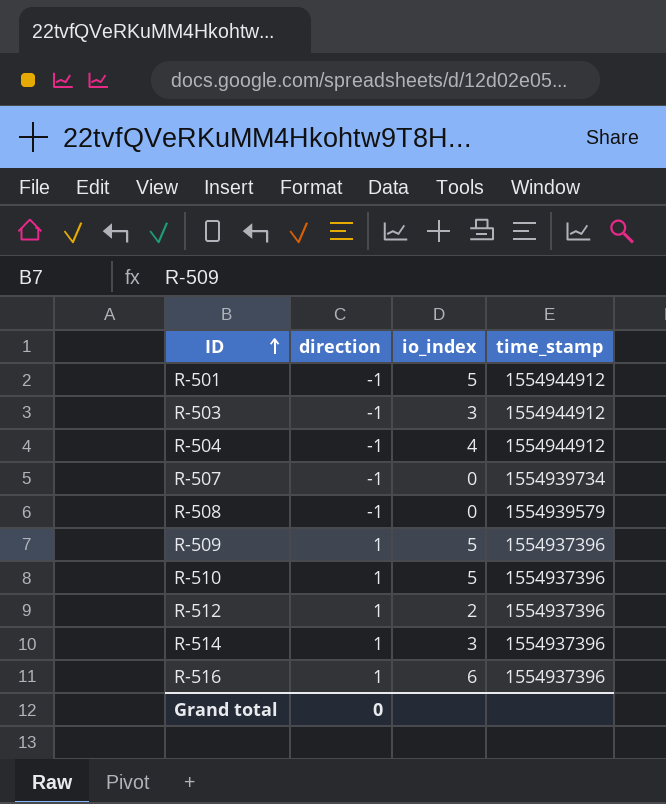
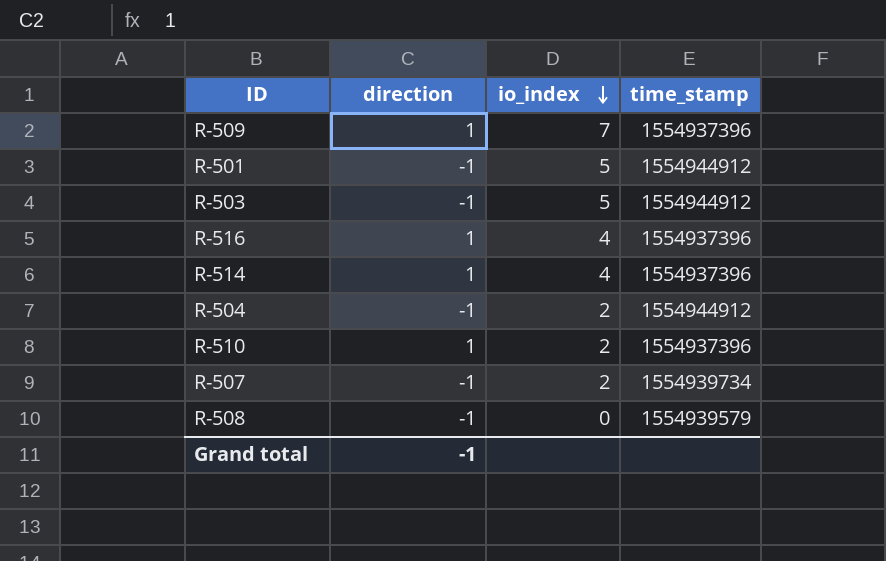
row order: ID ascending -> io_index descending
row R-512: 1 | 2 | 1554937396 -> none
R-509 | io_index: 5 -> 7
R-503 | io_index: 3 -> 5
R-516 | io_index: 6 -> 4
R-514 | io_index: 3 -> 4
R-504 | io_index: 4 -> 2
R-510 | io_index: 5 -> 2
R-507 | io_index: 0 -> 2
Grand total | direction: 0 -> -1

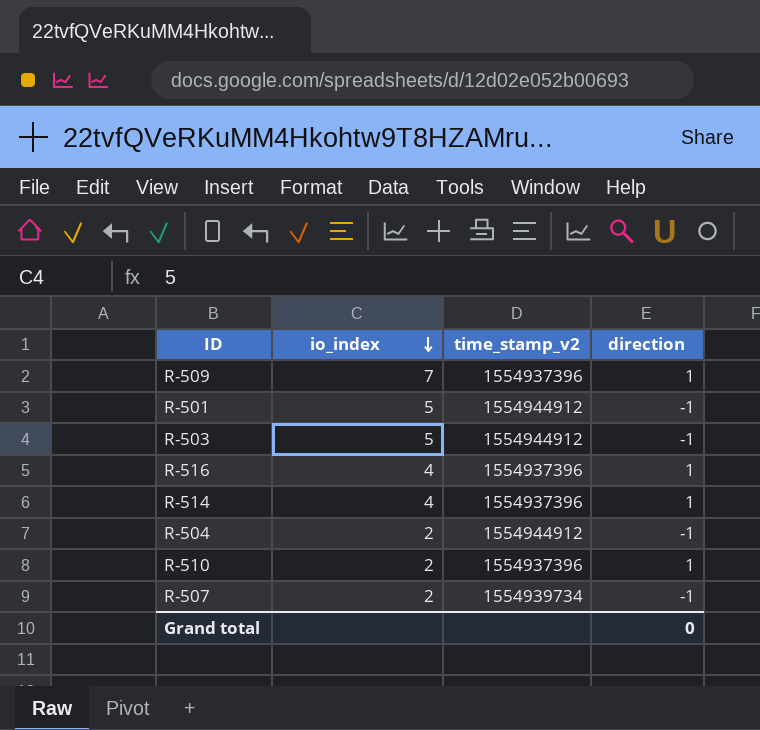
column name: time_stamp -> time_stamp_v2
column direction | position: 2 -> 4
row R-508: -1 | 0 | 1554939579 -> none
Grand total | direction: -1 -> 0

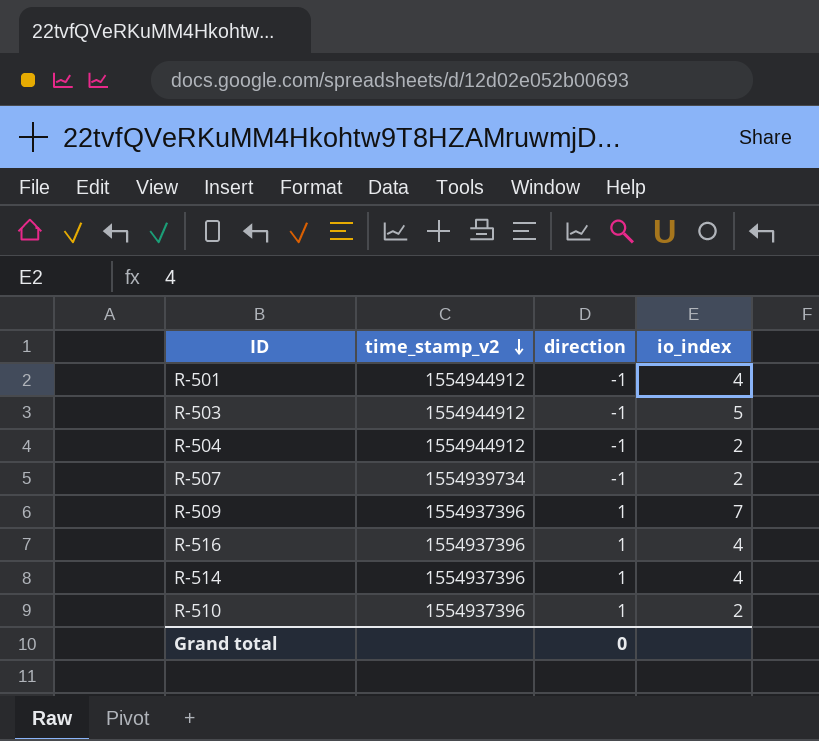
row order: io_index descending -> time_stamp_v2 descending
column io_index | position: 2 -> 4
R-501 | io_index: 5 -> 4

